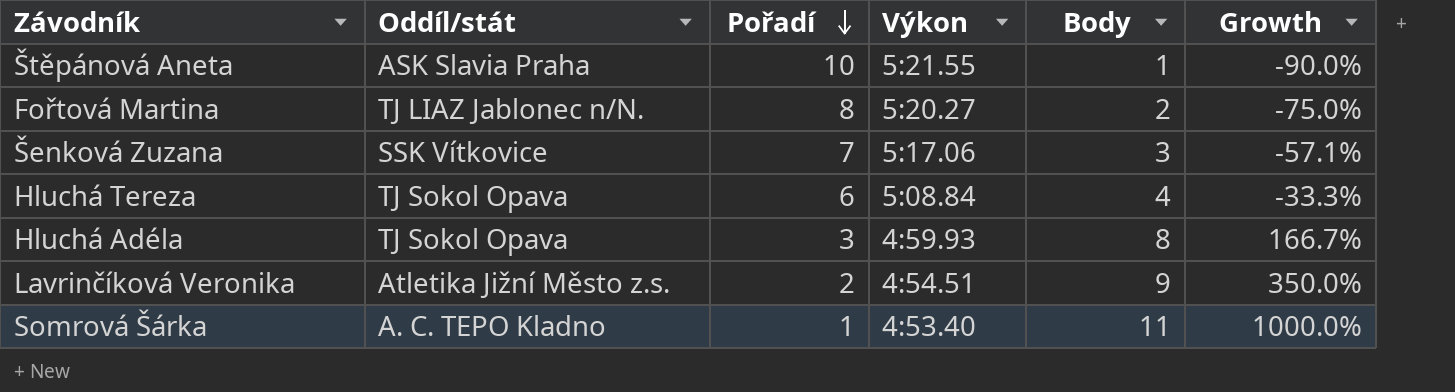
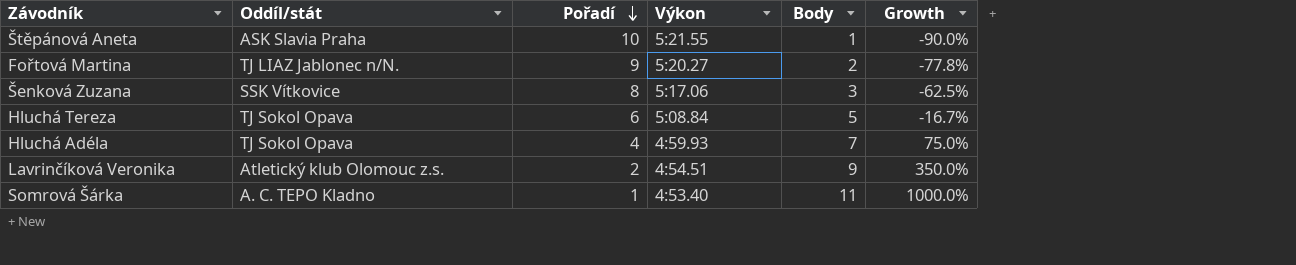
Fořtová Martina | Pořadí: 8 -> 9
Fořtová Martina | Growth: -75.0% -> -77.8%
Šenková Zuzana | Pořadí: 7 -> 8
Šenková Zuzana | Growth: -57.1% -> -62.5%
Hluchá Tereza | Body: 4 -> 5
Hluchá Tereza | Growth: -33.3% -> -16.7%
Hluchá Adéla | Pořadí: 3 -> 4
Hluchá Adéla | Body: 8 -> 7
Hluchá Adéla | Growth: 166.7% -> 75.0%
Lavrinčíková Veronika | Oddíl/stát: Atletika Jižní Město z.s. -> Atletický klub Olomouc z.s.

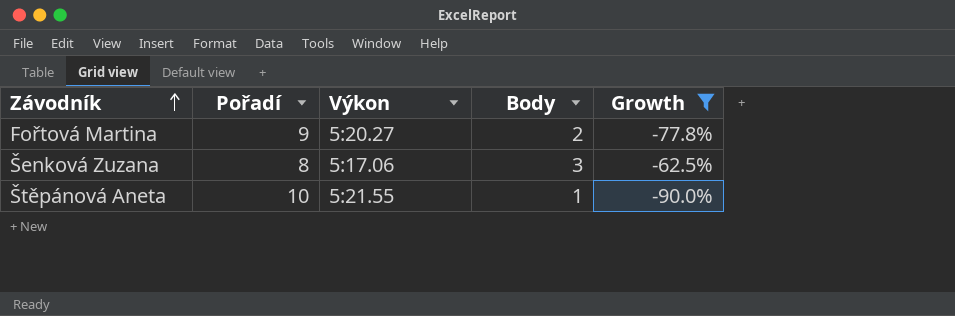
filter: none -> Growth <= -62.5%
row order: Pořadí descending -> Závodník ascending
column Oddíl/stát | position: 2 -> none

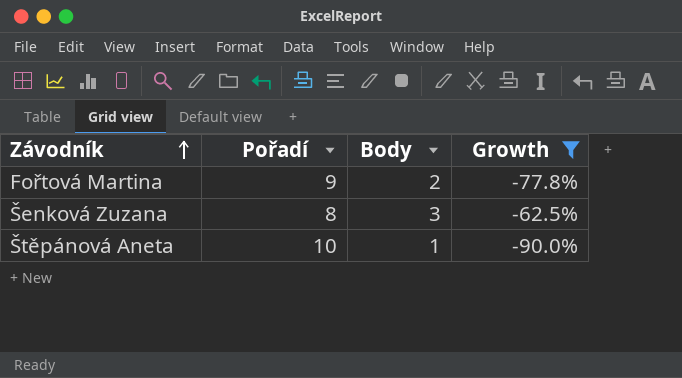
column Výkon | position: 3 -> none

